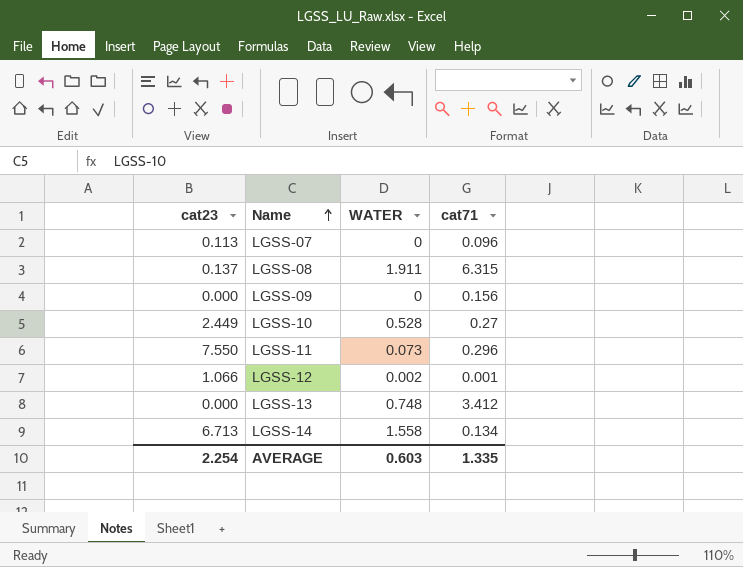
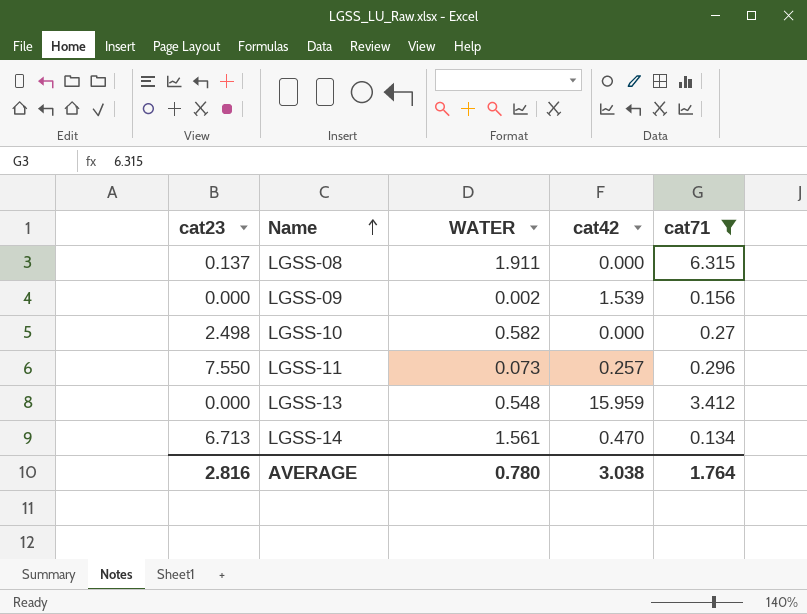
filter: none -> cat71 >= 0.134
column cat42 | position: none -> 4
LGSS-09 | WATER: 0 -> 0.002
LGSS-10 | cat23: 2.449 -> 2.498
LGSS-10 | WATER: 0.528 -> 0.582
LGSS-13 | WATER: 0.748 -> 0.548
LGSS-14 | WATER: 1.558 -> 1.561
AVERAGE | cat23: 2.254 -> 2.816
AVERAGE | WATER: 0.603 -> 0.780
AVERAGE | cat71: 1.335 -> 1.764

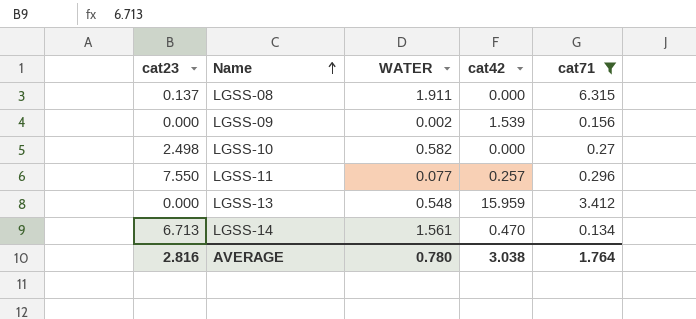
LGSS-11 | WATER: 0.073 -> 0.077

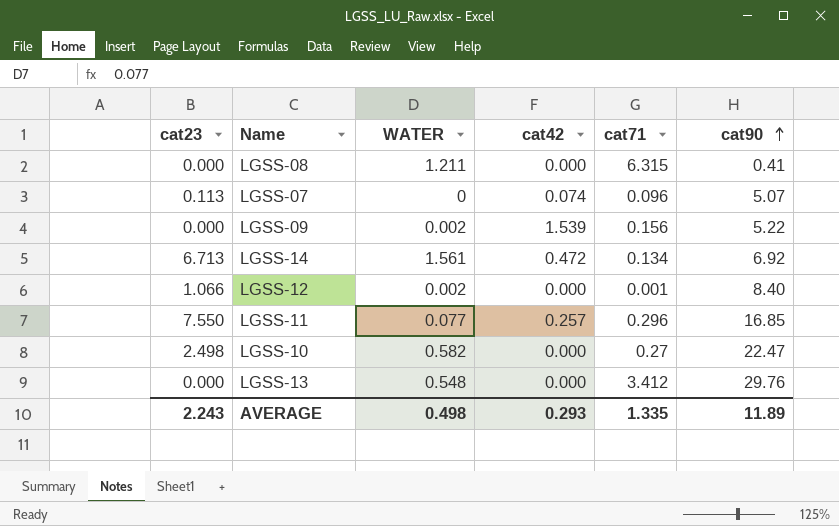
filter: cat71 >= 0.134 -> none
row order: Name ascending -> cat90 ascending
column cat90 | position: none -> 6
LGSS-08 | cat23: 0.137 -> 0.000
LGSS-08 | WATER: 1.911 -> 1.211
LGSS-14 | cat42: 0.470 -> 0.472
LGSS-13 | cat42: 15.959 -> 0.000
AVERAGE | cat23: 2.816 -> 2.243
AVERAGE | WATER: 0.780 -> 0.498
AVERAGE | cat42: 3.038 -> 0.293
AVERAGE | cat71: 1.764 -> 1.335

